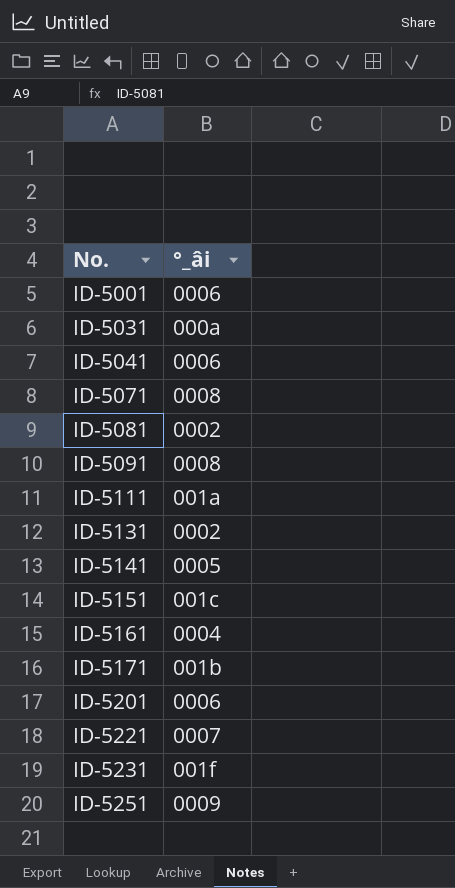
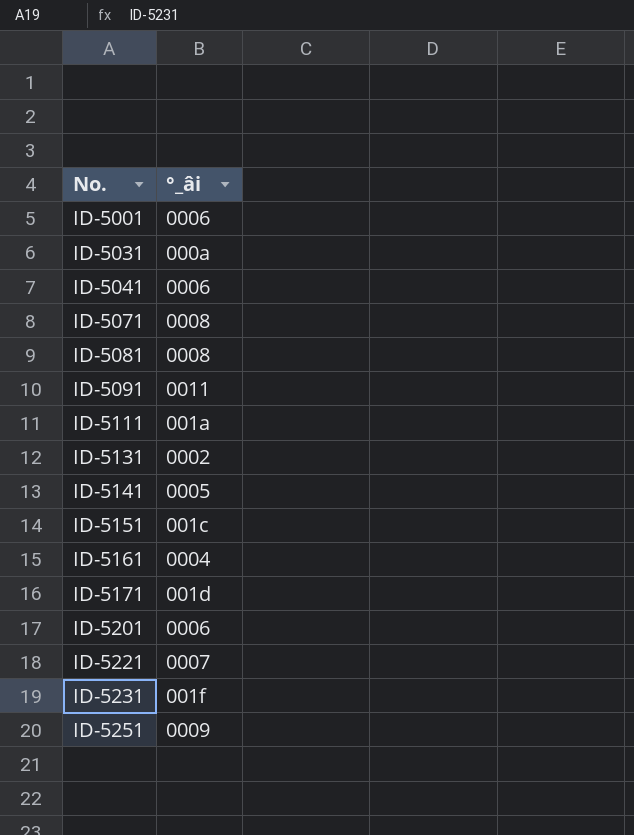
ID-5081 | °_âi: 0002 -> 0008
ID-5091 | °_âi: 0008 -> 0011
ID-5171 | °_âi: 001b -> 001d

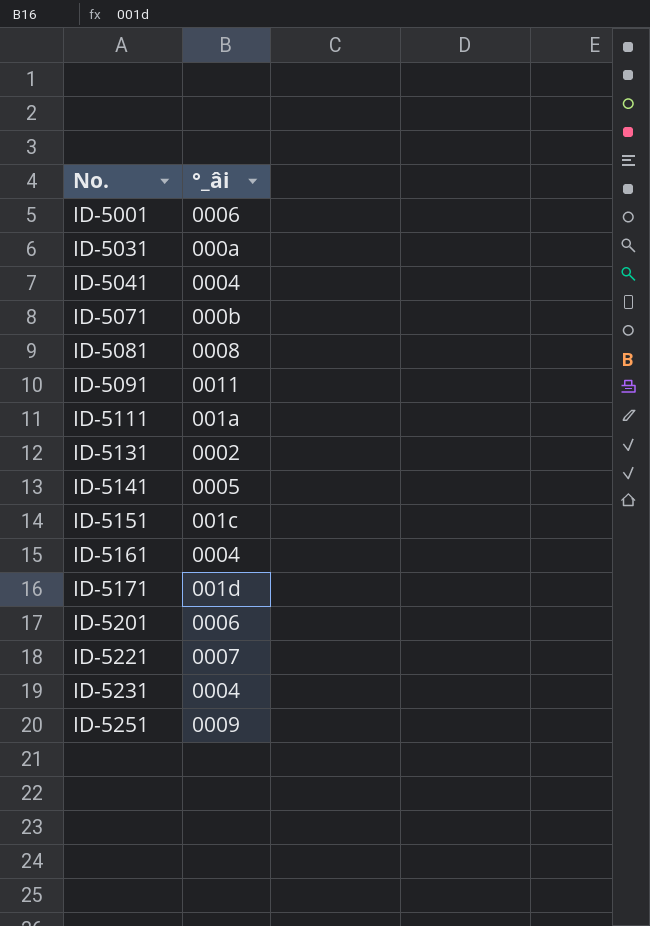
ID-5041 | °_âi: 0006 -> 0004
ID-5071 | °_âi: 0008 -> 000b
ID-5231 | °_âi: 001f -> 0004

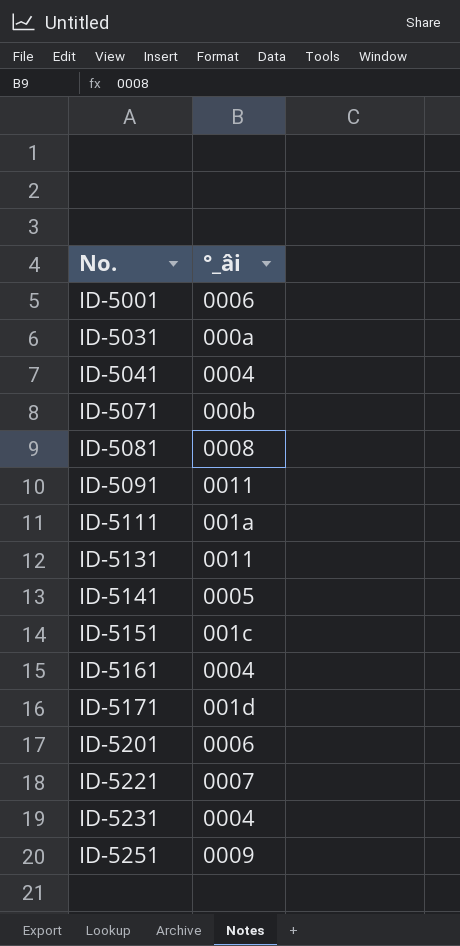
ID-5131 | °_âi: 0002 -> 0011

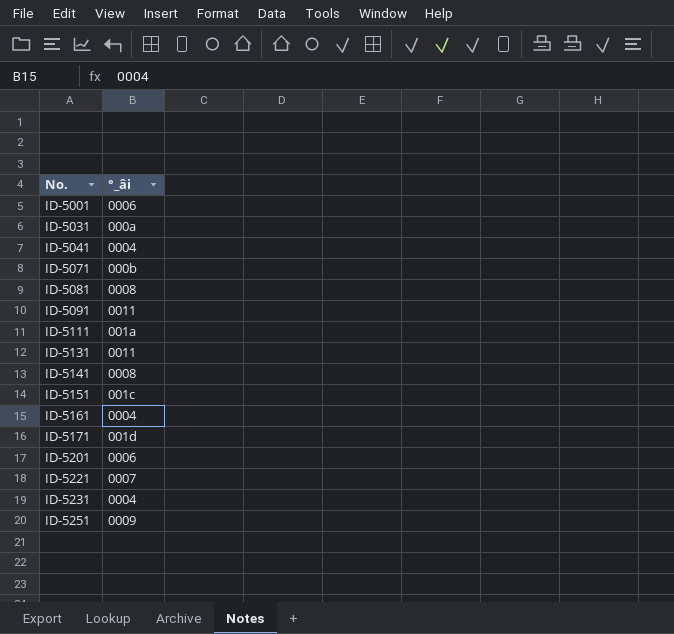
ID-5141 | °_âi: 0005 -> 0008

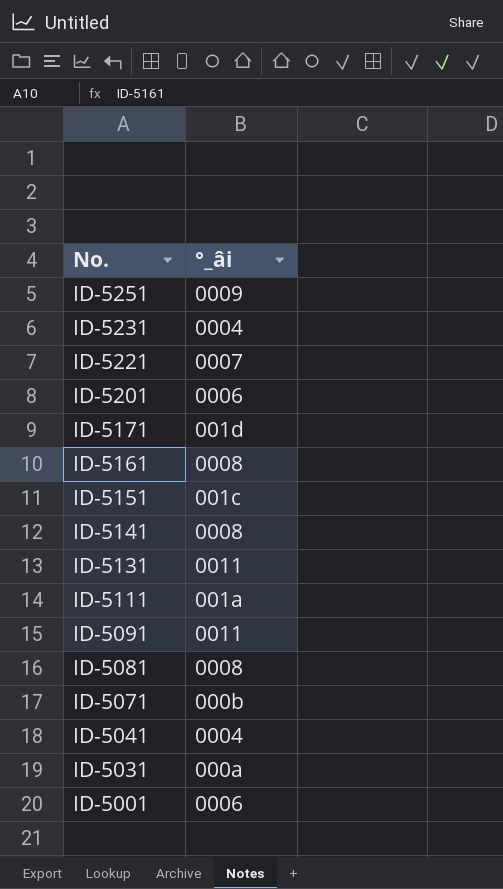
row order: No. ascending -> No. descending
ID-5161 | °_âi: 0004 -> 0008

